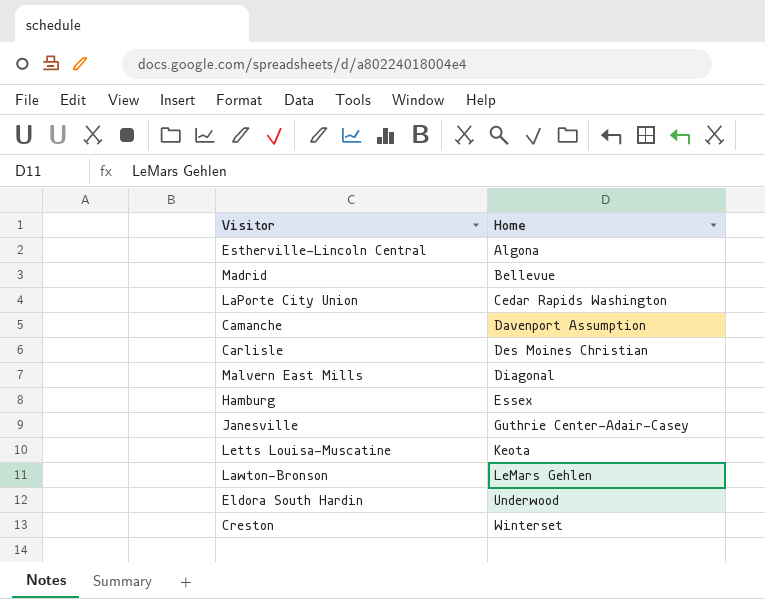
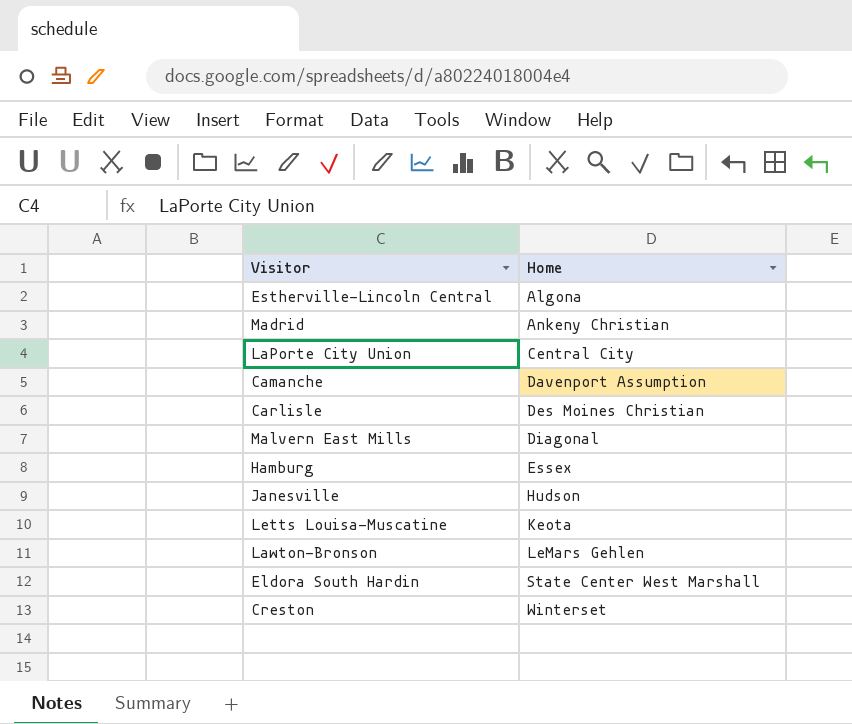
Madrid | Home: Bellevue -> Ankeny Christian
LaPorte City Union | Home: Cedar Rapids Washington -> Central City
Janesville | Home: Guthrie Center-Adair-Casey -> Hudson
Eldora South Hardin | Home: Underwood -> State Center West Marshall

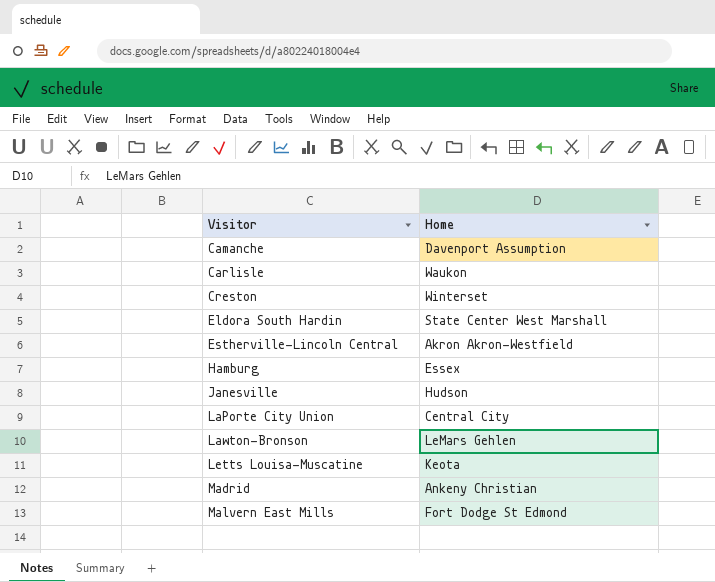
row order: Home ascending -> Visitor ascending
Carlisle | Home: Des Moines Christian -> Waukon
Estherville-Lincoln Central | Home: Algona -> Akron Akron-Westfield
Malvern East Mills | Home: Diagonal -> Fort Dodge St Edmond

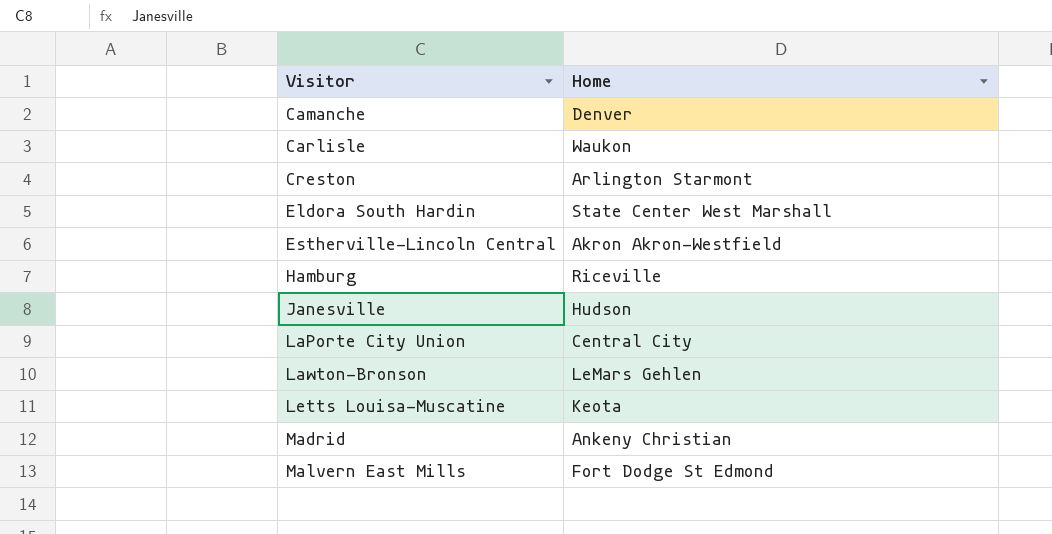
Camanche | Home: Davenport Assumption -> Denver
Creston | Home: Winterset -> Arlington Starmont
Hamburg | Home: Essex -> Riceville

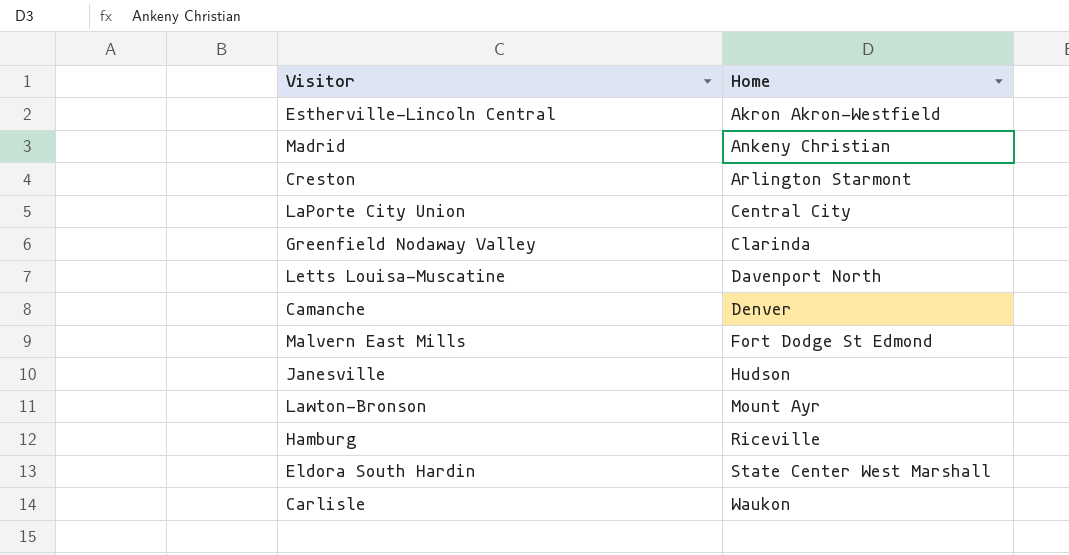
row order: Visitor ascending -> Home ascending
row Greenfield Nodaway Valley: none -> Clarinda
Letts Louisa-Muscatine | Home: Keota -> Davenport North
Lawton-Bronson | Home: LeMars Gehlen -> Mount Ayr

